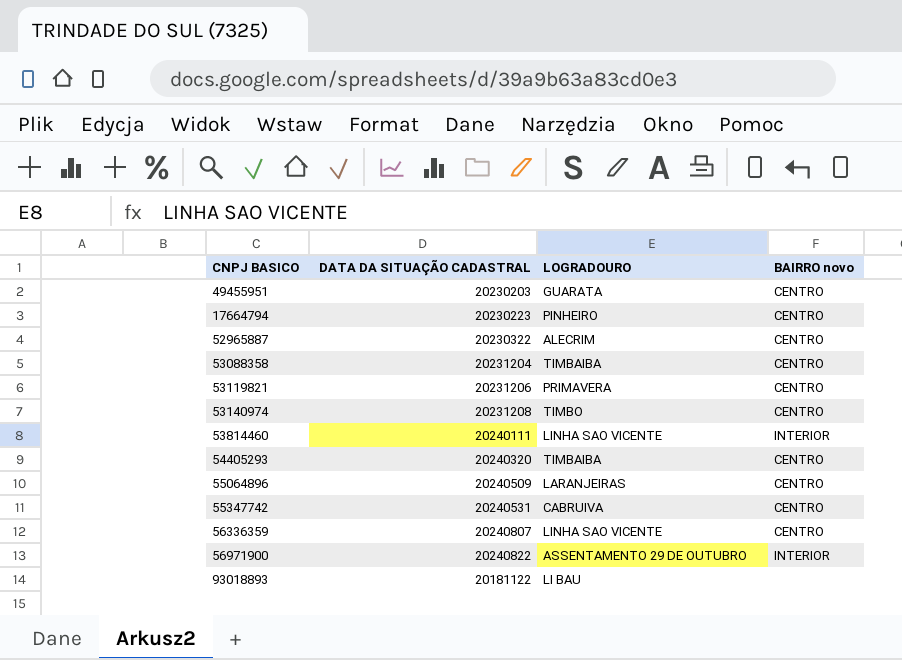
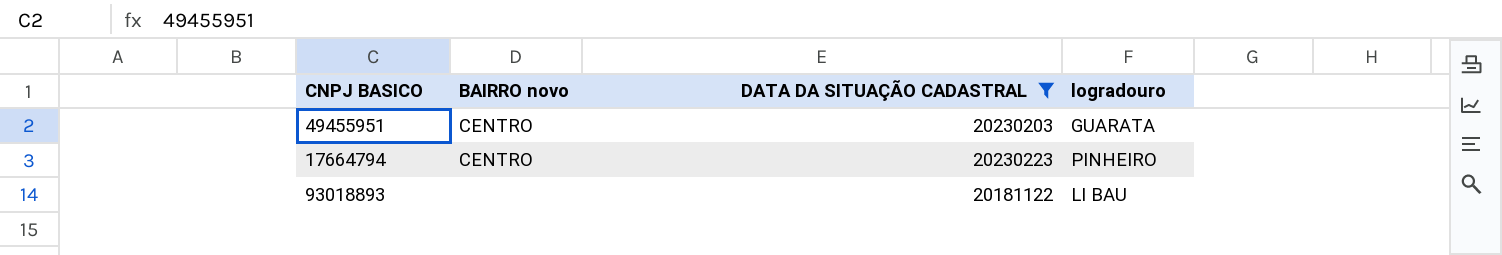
filter: none -> DATA DA SITUAÇÃO CADASTRAL <= 20230223
column BAIRRO novo | position: 4 -> 2
column name: LOGRADOURO -> logradouro

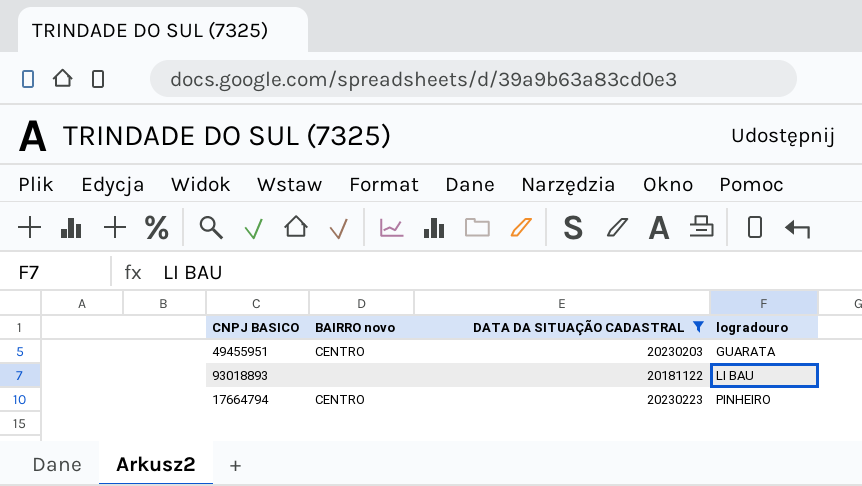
row order: none -> logradouro ascending

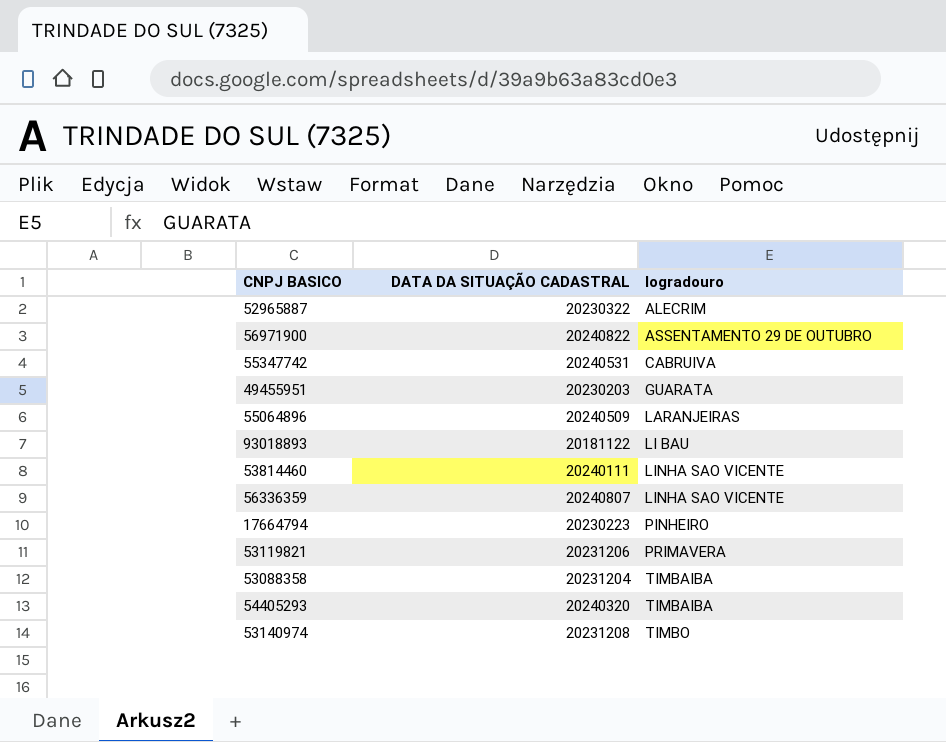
filter: DATA DA SITUAÇÃO CADASTRAL <= 20230223 -> none
column BAIRRO novo | position: 2 -> none

